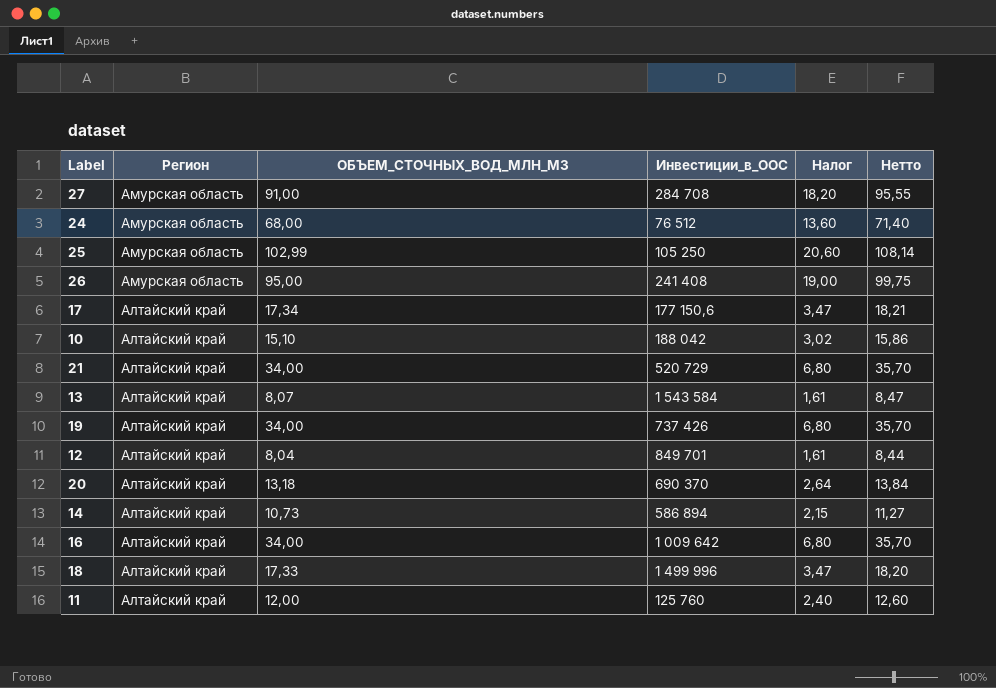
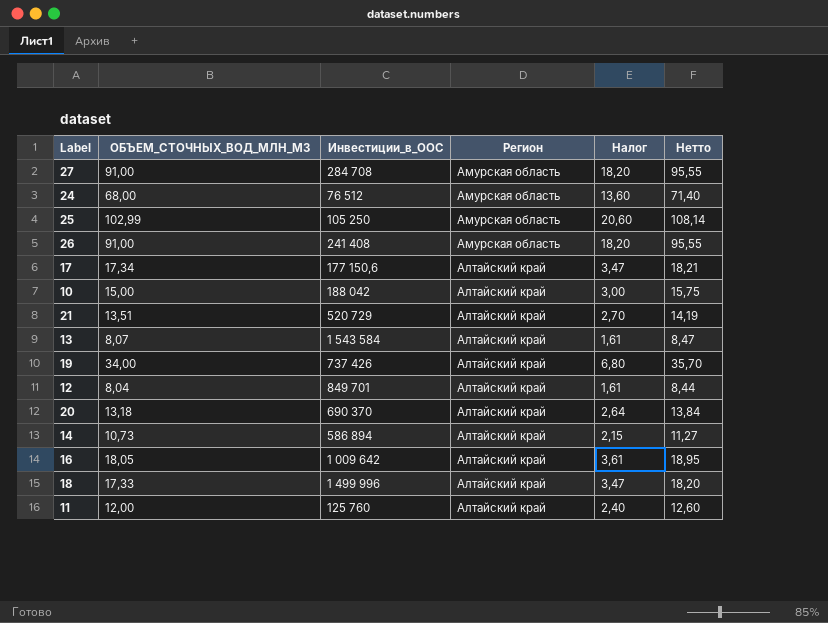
column Регион | position: 2 -> 4
26 | ОБЪЕМ_СТОЧНЫХ_ВОД_МЛН_М3: 95,00 -> 91,00
26 | Налог: 19,00 -> 18,20
26 | Нетто: 99,75 -> 95,55
10 | ОБЪЕМ_СТОЧНЫХ_ВОД_МЛН_М3: 15,10 -> 15,00
10 | Налог: 3,02 -> 3,00
10 | Нетто: 15,86 -> 15,75
21 | ОБЪЕМ_СТОЧНЫХ_ВОД_МЛН_М3: 34,00 -> 13,51
21 | Налог: 6,80 -> 2,70
21 | Нетто: 35,70 -> 14,19
16 | ОБЪЕМ_СТОЧНЫХ_ВОД_МЛН_М3: 34,00 -> 18,05
16 | Налог: 6,80 -> 3,61
16 | Нетто: 35,70 -> 18,95

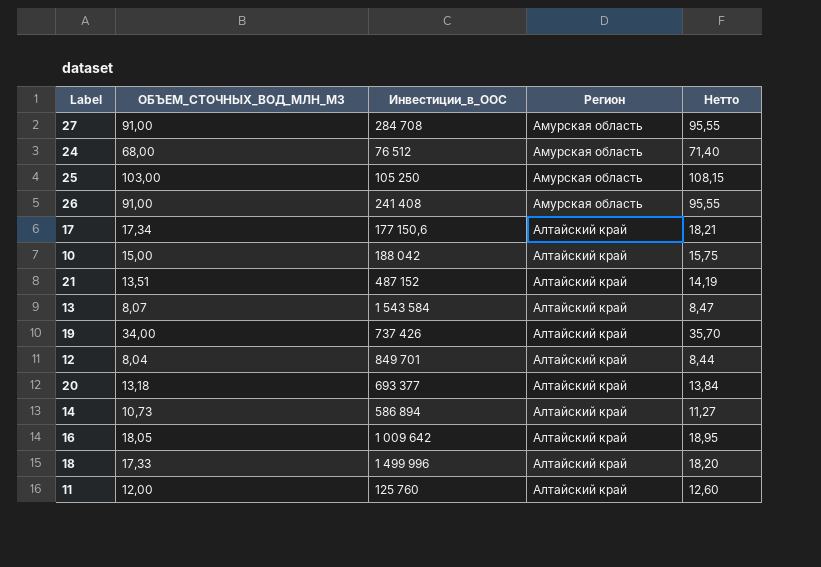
column Налог | formula: [ОБЪЕМ_СТОЧНЫХ_ВОД_МЛН_М3] * 0,2 -> none
25 | ОБЪЕМ_СТОЧНЫХ_ВОД_МЛН_М3: 102,99 -> 103,00
25 | Нетто: 108,14 -> 108,15
21 | Инвестиции_в_ООС: 520 729 -> 487 152
20 | Инвестиции_в_ООС: 690 370 -> 693 377

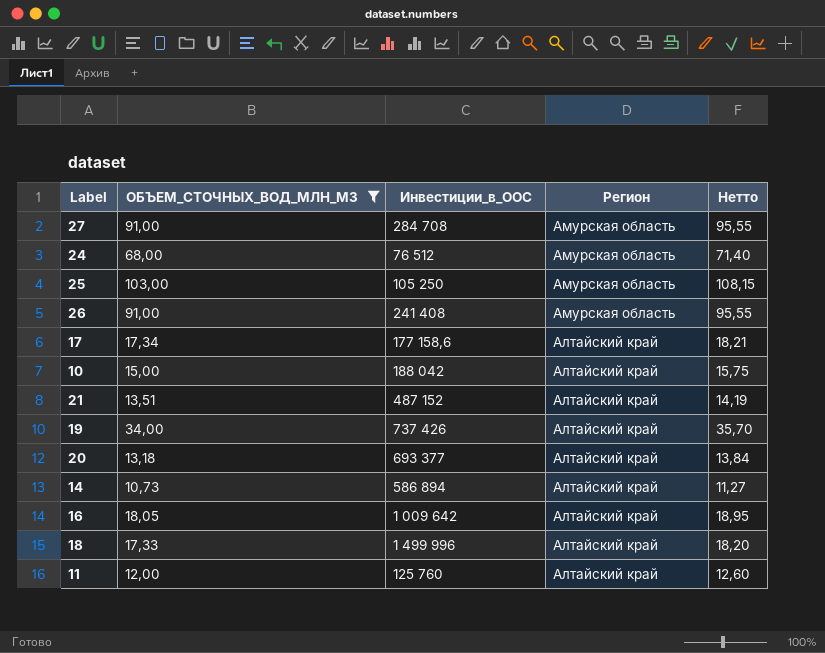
filter: none -> ОБЪЕМ_СТОЧНЫХ_ВОД_МЛН_М3 >= 10,73
17 | Инвестиции_в_ООС: 177 150,6 -> 177 158,6

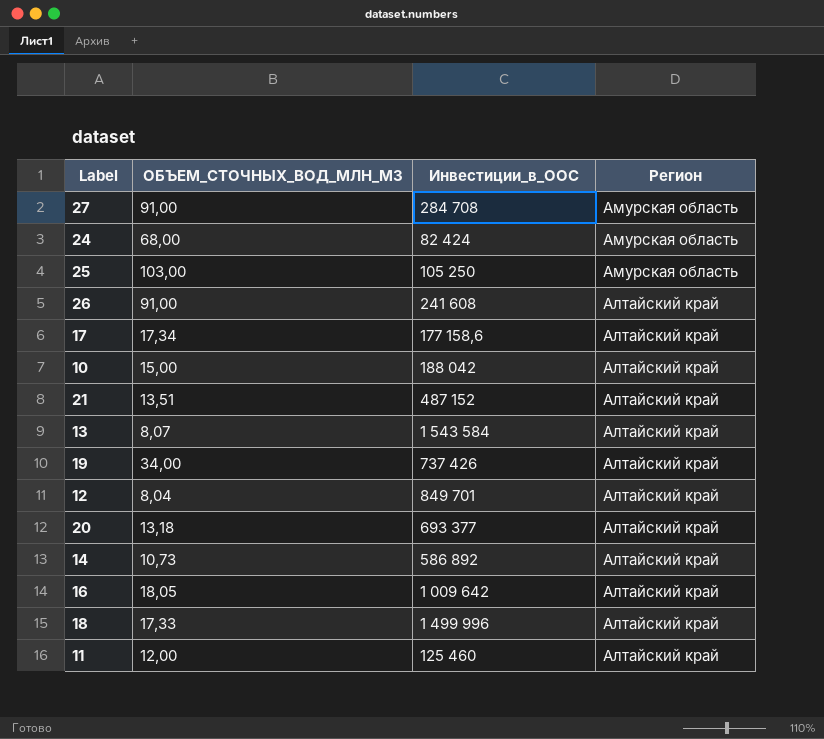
filter: ОБЪЕМ_СТОЧНЫХ_ВОД_МЛН_М3 >= 10,73 -> none
column Нетто | formula: [ОБЪЕМ_СТОЧНЫХ_ВОД_МЛН_М3] * 1,05 -> none
24 | Инвестиции_в_ООС: 76 512 -> 82 424
26 | Инвестиции_в_ООС: 241 408 -> 241 608
26 | Регион: Амурская область -> Алтайский край
14 | Инвестиции_в_ООС: 586 894 -> 586 892
11 | Инвестиции_в_ООС: 125 760 -> 125 460

